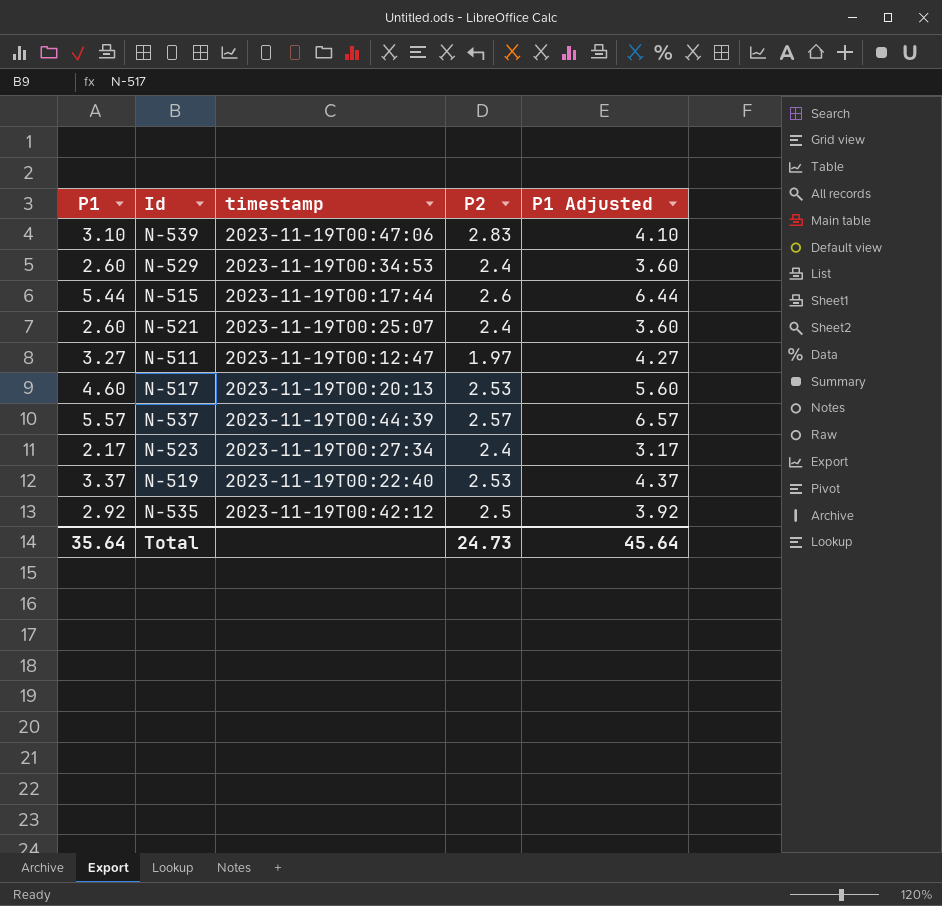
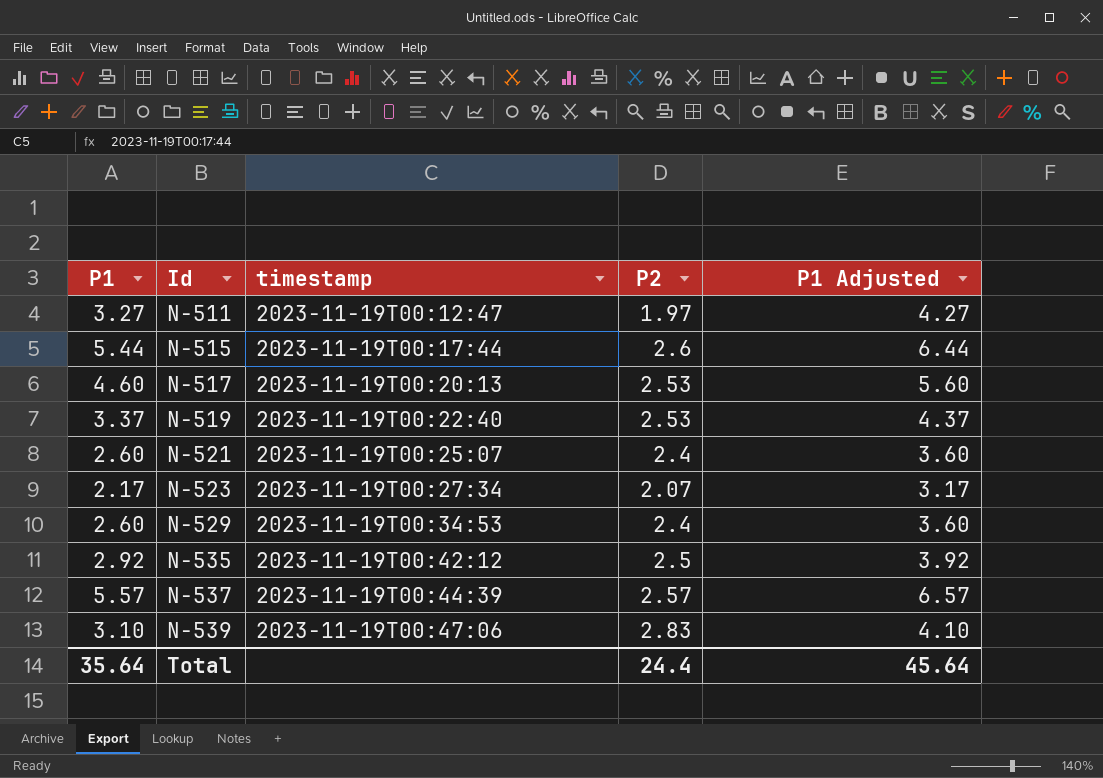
row order: none -> Id ascending
N-523 | P2: 2.4 -> 2.07
Total | P2: 24.73 -> 24.4

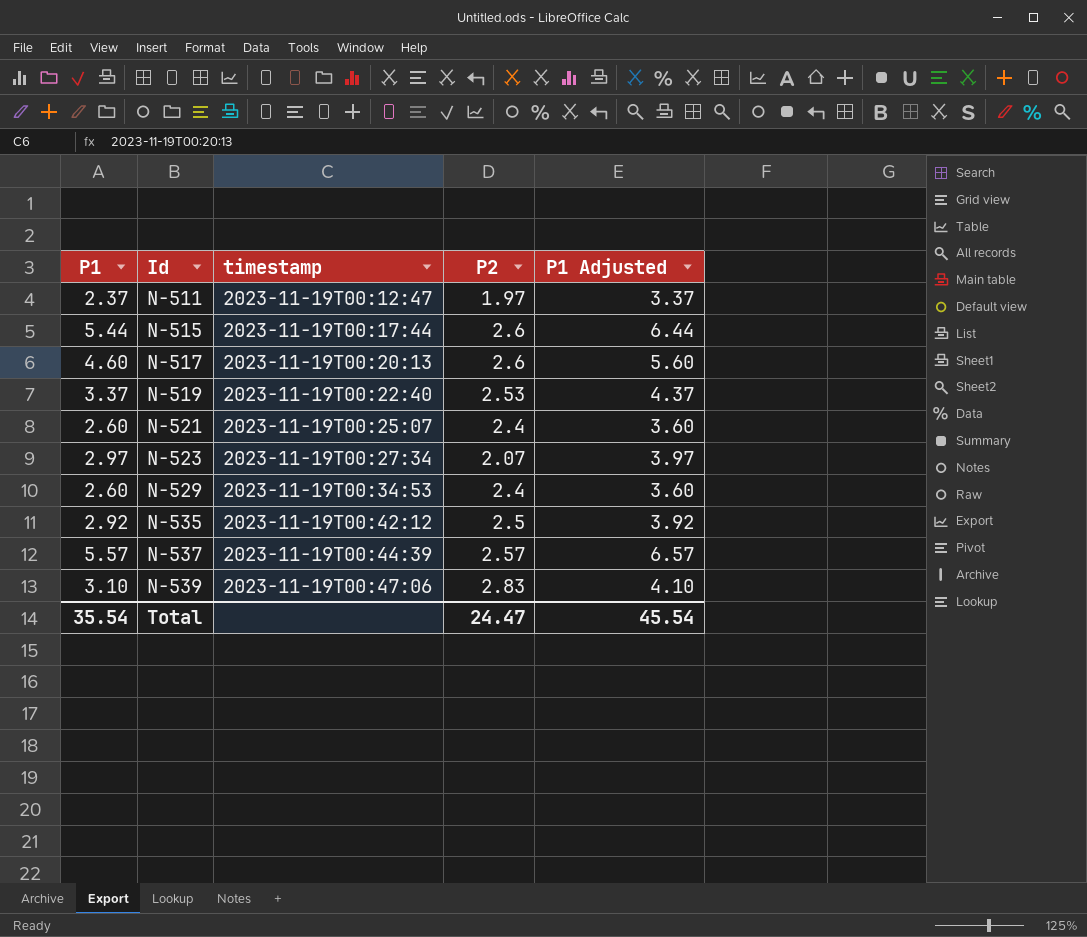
N-511 | P1: 3.27 -> 2.37
N-511 | P1 Adjusted: 4.27 -> 3.37
N-517 | P2: 2.53 -> 2.6
N-523 | P1: 2.17 -> 2.97
N-523 | P1 Adjusted: 3.17 -> 3.97
Total | P1: 35.64 -> 35.54
Total | P2: 24.4 -> 24.47
Total | P1 Adjusted: 45.64 -> 45.54

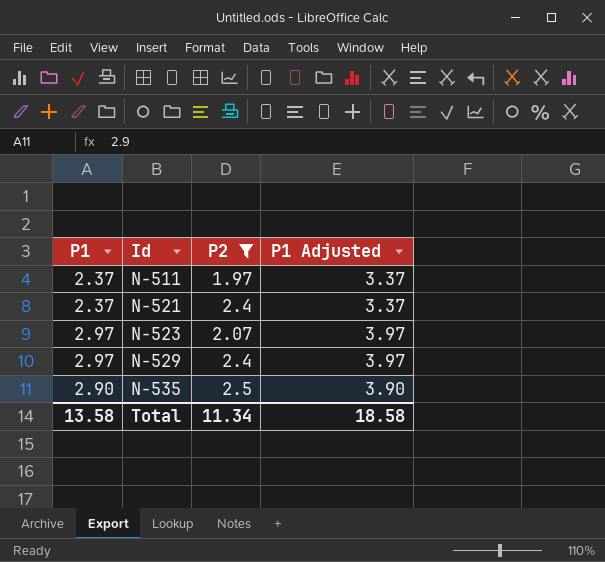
filter: none -> P2 <= 2.5
column timestamp | position: 3 -> none
N-521 | P1: 2.60 -> 2.37
N-521 | P1 Adjusted: 3.60 -> 3.37
N-529 | P1: 2.60 -> 2.97
N-529 | P1 Adjusted: 3.60 -> 3.97
N-535 | P1: 2.92 -> 2.90
N-535 | P1 Adjusted: 3.92 -> 3.90
Total | P1: 35.54 -> 13.58
Total | P2: 24.47 -> 11.34
Total | P1 Adjusted: 45.54 -> 18.58

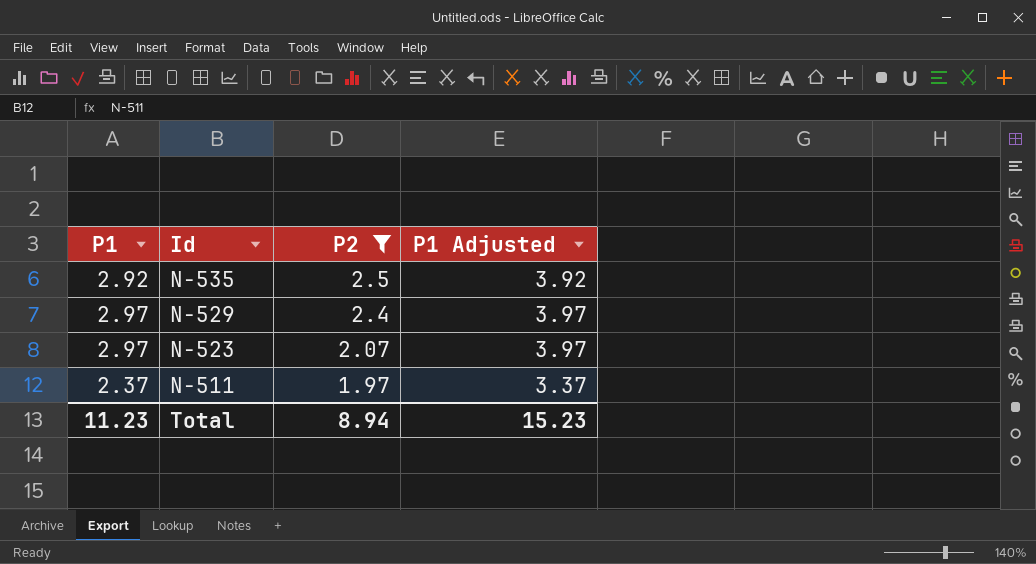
row order: Id ascending -> Id descending
row N-521: 2.37 | 2.4 | 3.37 -> none
N-535 | P1: 2.90 -> 2.92
N-535 | P1 Adjusted: 3.90 -> 3.92
Total | P1: 13.58 -> 11.23
Total | P2: 11.34 -> 8.94
Total | P1 Adjusted: 18.58 -> 15.23

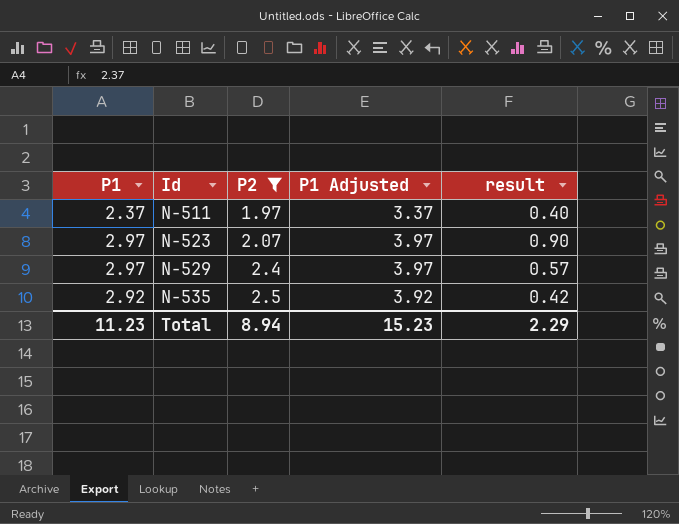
row order: Id descending -> Id ascending
column result | formula: none -> [P1] - [P2]

